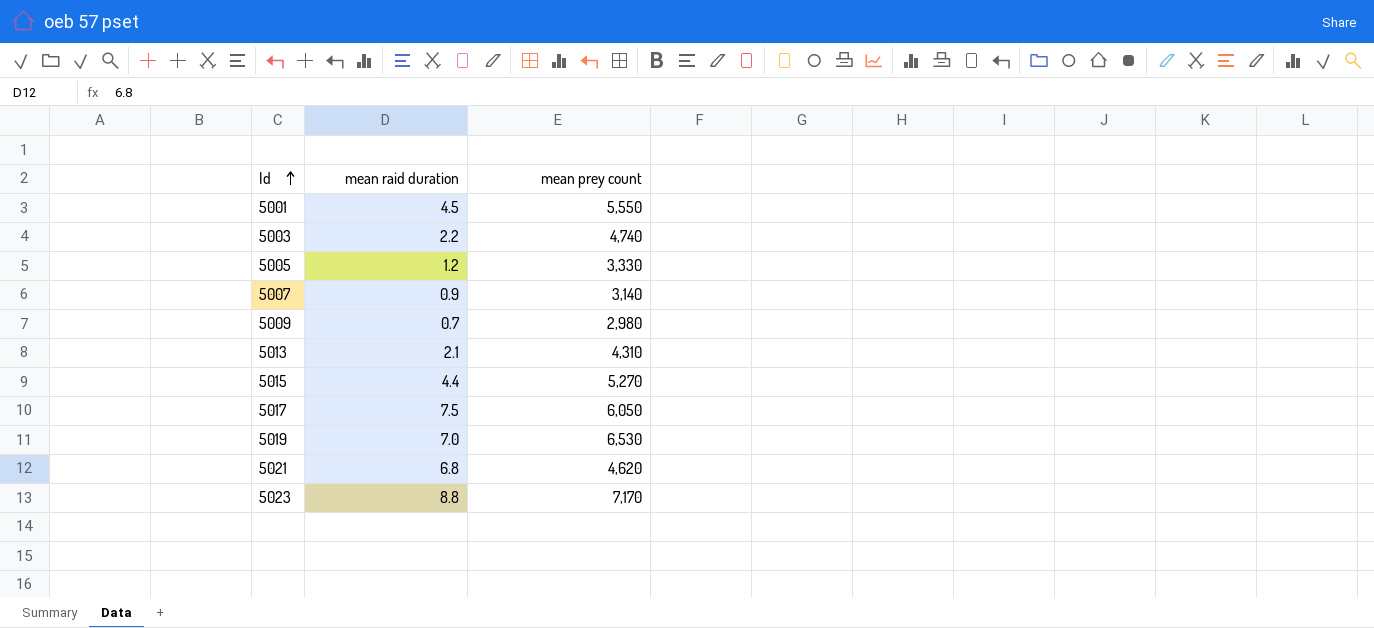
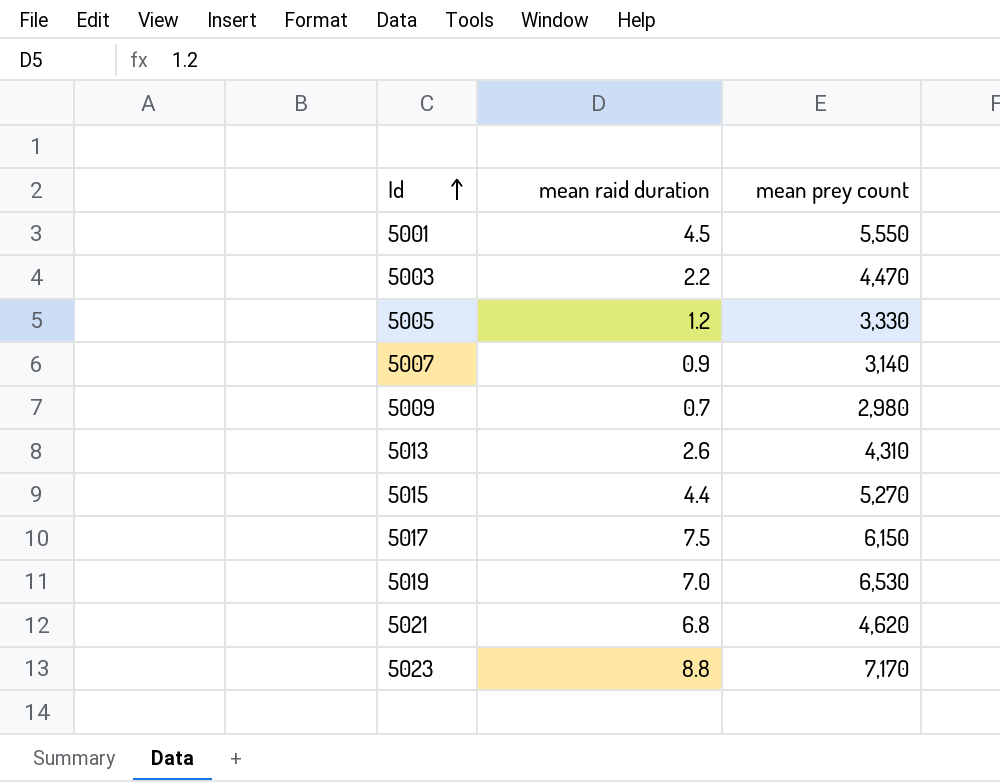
5003 | mean prey count: 4,740 -> 4,470
5013 | mean raid duration: 2.1 -> 2.6
5017 | mean prey count: 6,050 -> 6,150

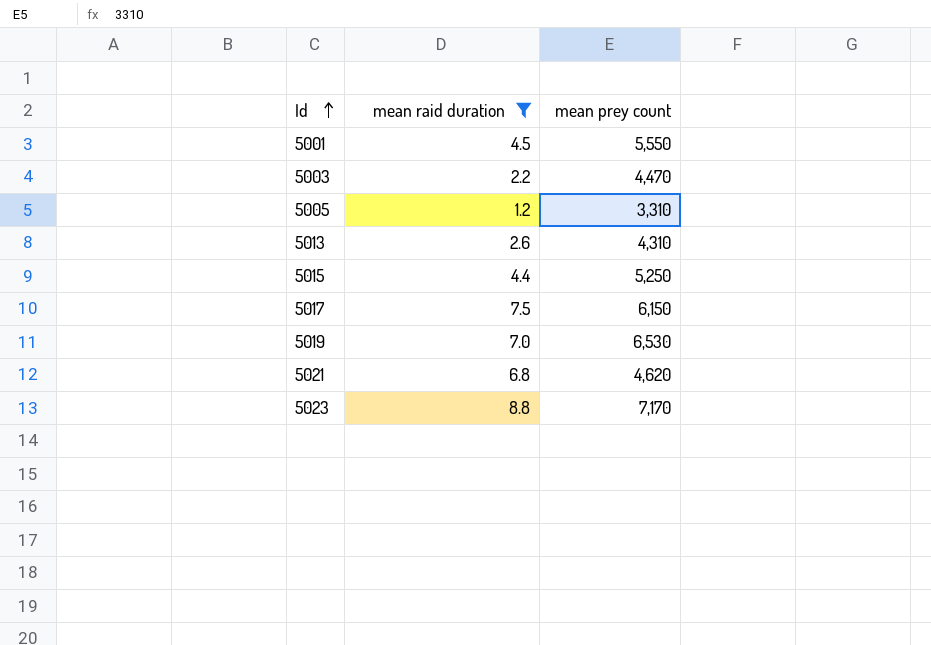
filter: none -> mean raid duration >= 1.2
5005 | mean prey count: 3,330 -> 3,310
5015 | mean prey count: 5,270 -> 5,250

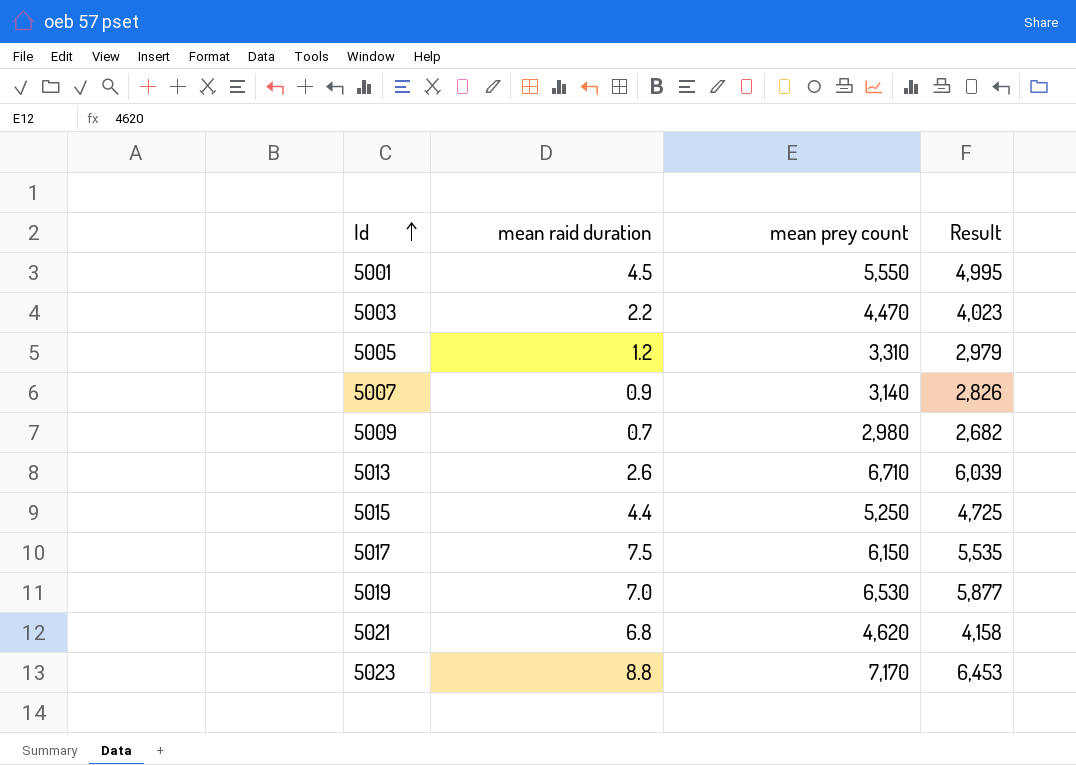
filter: mean raid duration >= 1.2 -> none
column Result | formula: none -> [mean prey count] * 0.9
5013 | mean prey count: 4,310 -> 6,710

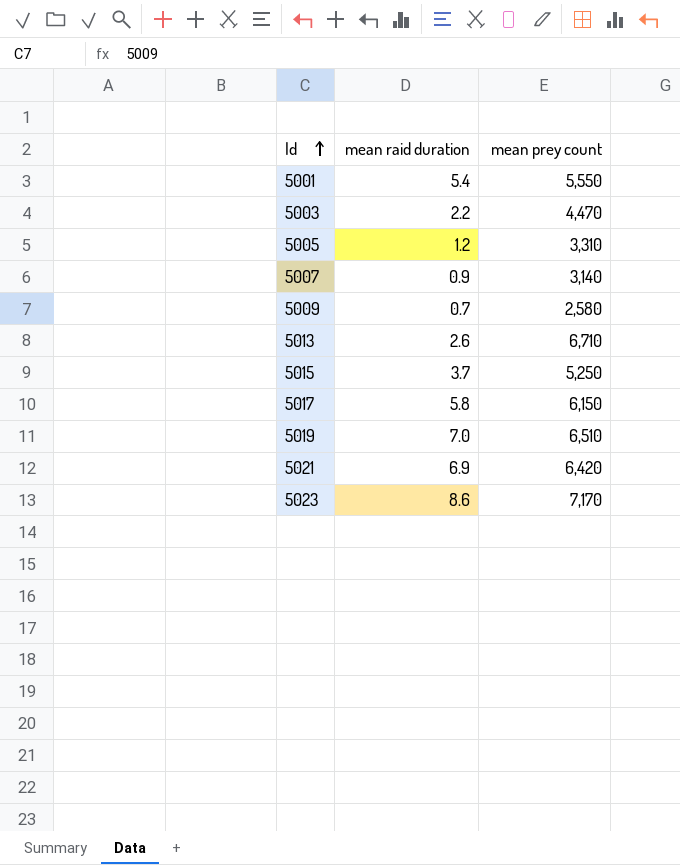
column Result | formula: [mean prey count] * 0.9 -> none
5001 | mean raid duration: 4.5 -> 5.4
5009 | mean prey count: 2,980 -> 2,580
5015 | mean raid duration: 4.4 -> 3.7
5017 | mean raid duration: 7.5 -> 5.8
5019 | mean prey count: 6,530 -> 6,510
5021 | mean raid duration: 6.8 -> 6.9
5021 | mean prey count: 4,620 -> 6,420
5023 | mean raid duration: 8.8 -> 8.6

